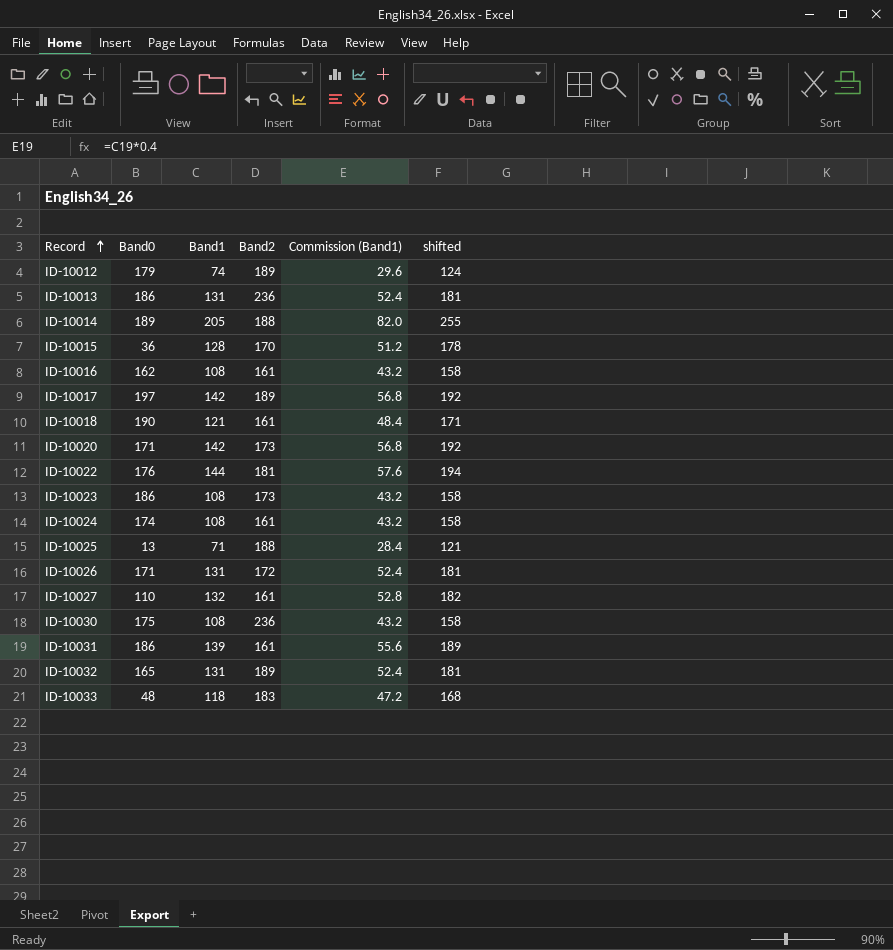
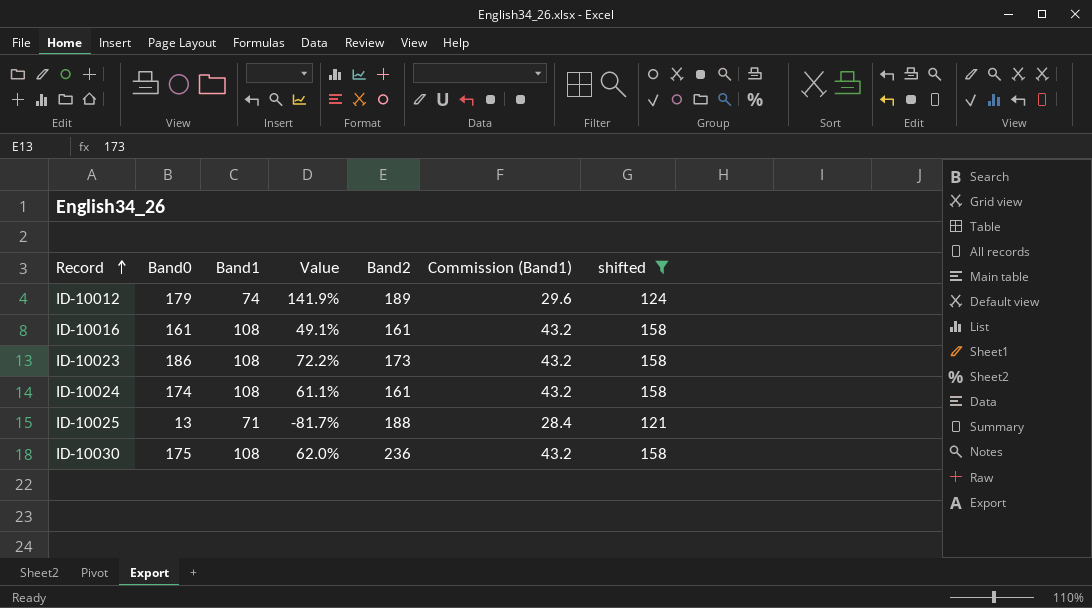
filter: none -> shifted <= 158
column Value | formula: none -> ([Band0] - [Band1]) / [Band1]
ID-10016 | Band0: 162 -> 161

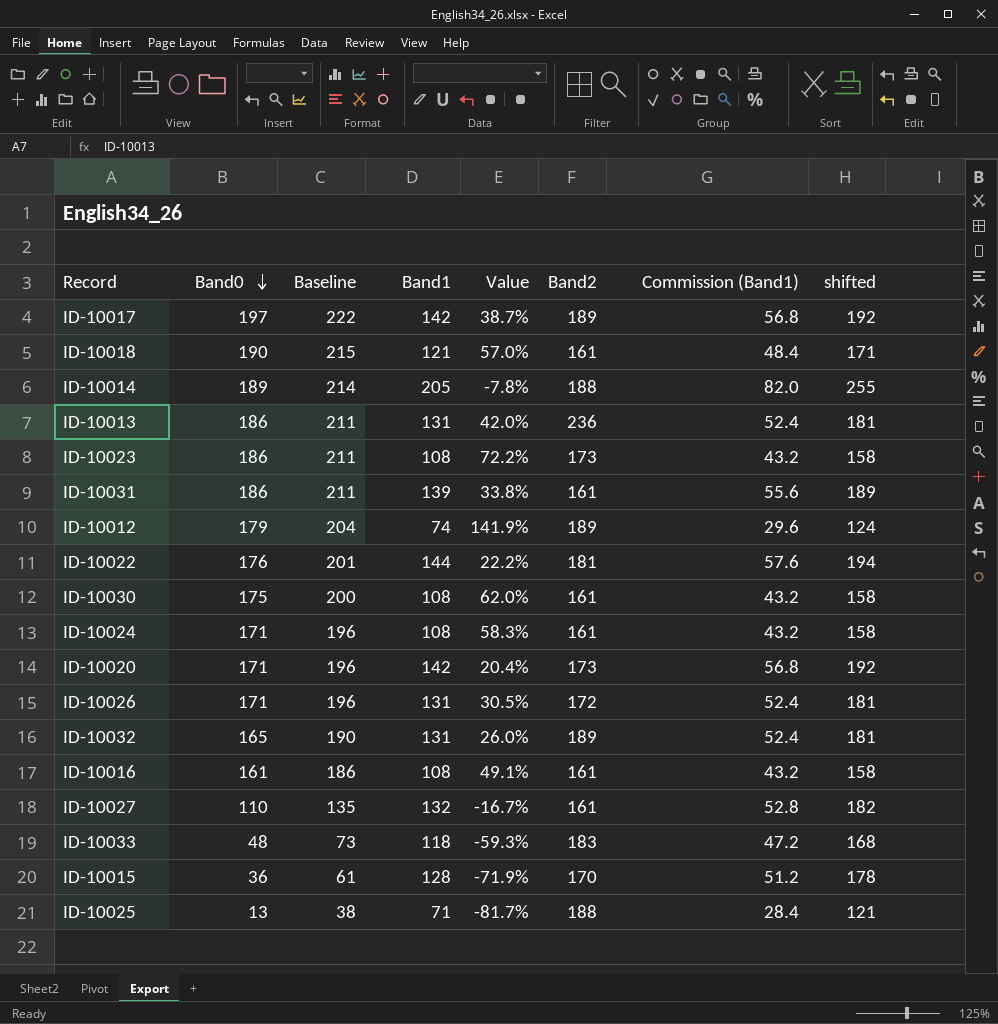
filter: shifted <= 158 -> none
row order: Record ascending -> Band0 descending
column Baseline | formula: none -> [Band0] + 25
ID-10030 | Band2: 236 -> 161
ID-10024 | Band0: 174 -> 171
ID-10024 | Value: 61.1% -> 58.3%

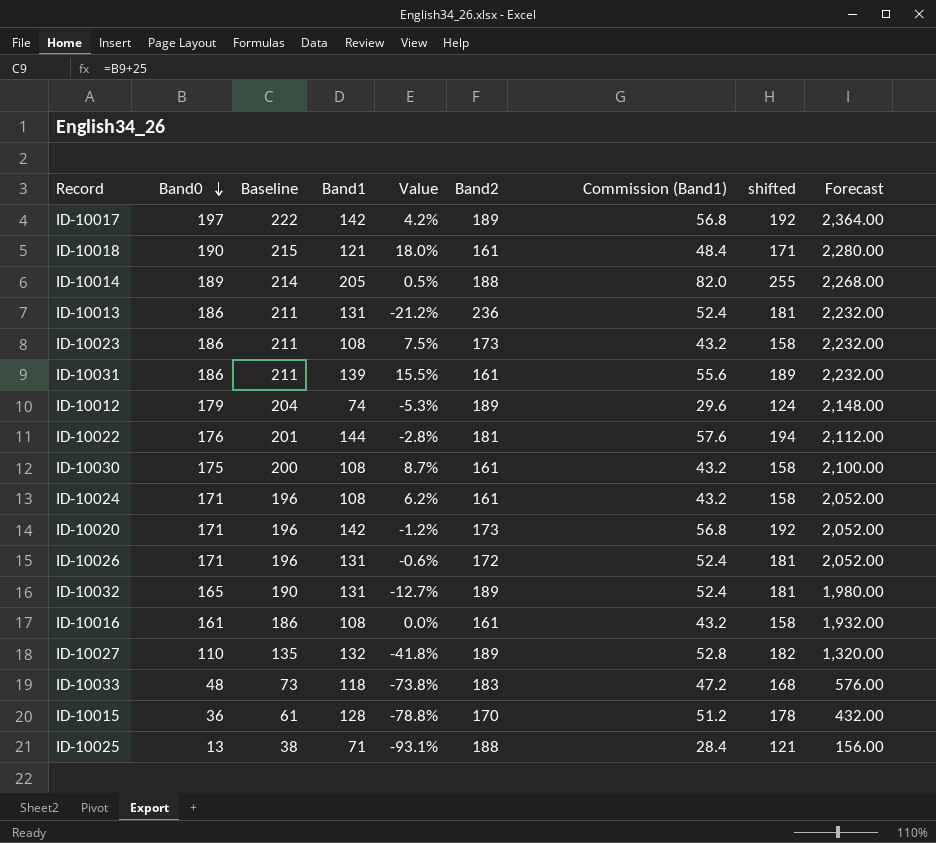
column Value | formula: ([Band0] - [Band1]) / [Band1] -> ([Band0] - [Band2]) / [Band2]
column Forecast | formula: none -> [Band0] * 12
ID-10027 | Band2: 161 -> 189

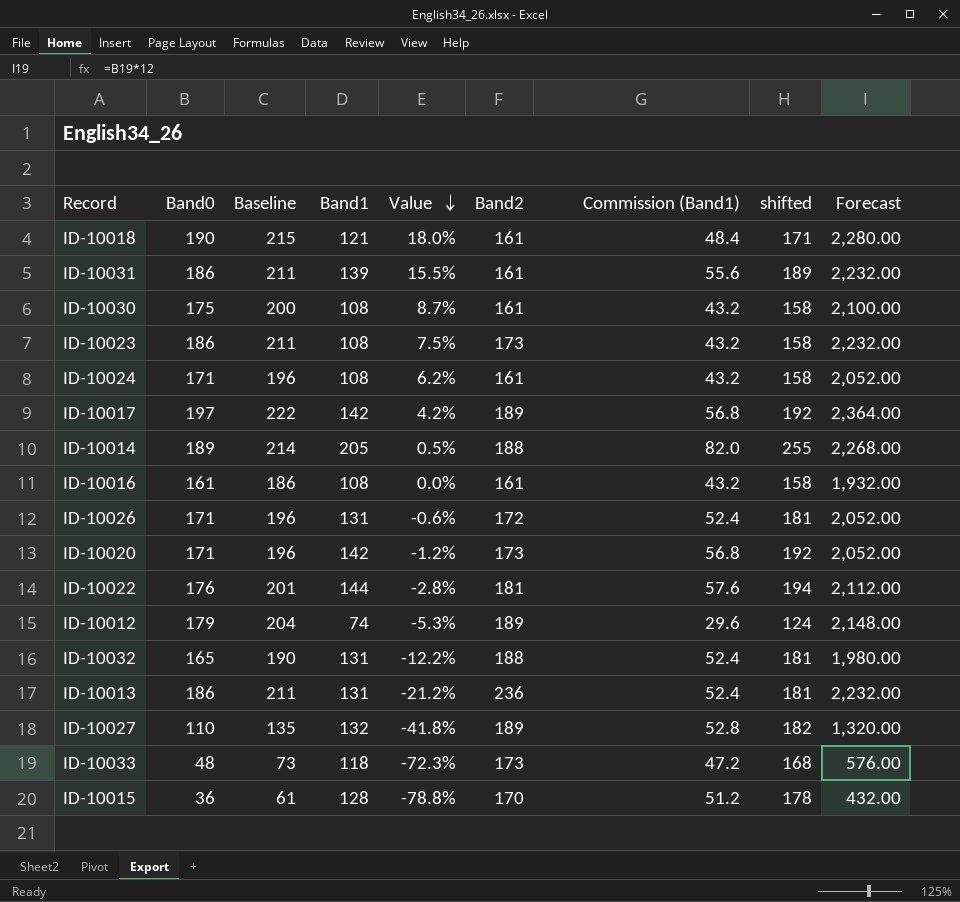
row order: Band0 descending -> Value descending
row ID-10025: 13 | 38 | 71 | -93.1% | 188 | 28.4 | 121 | 156.00 -> none
ID-10032 | Value: -12.7% -> -12.2%
ID-10032 | Band2: 189 -> 188
ID-10033 | Value: -73.8% -> -72.3%
ID-10033 | Band2: 183 -> 173

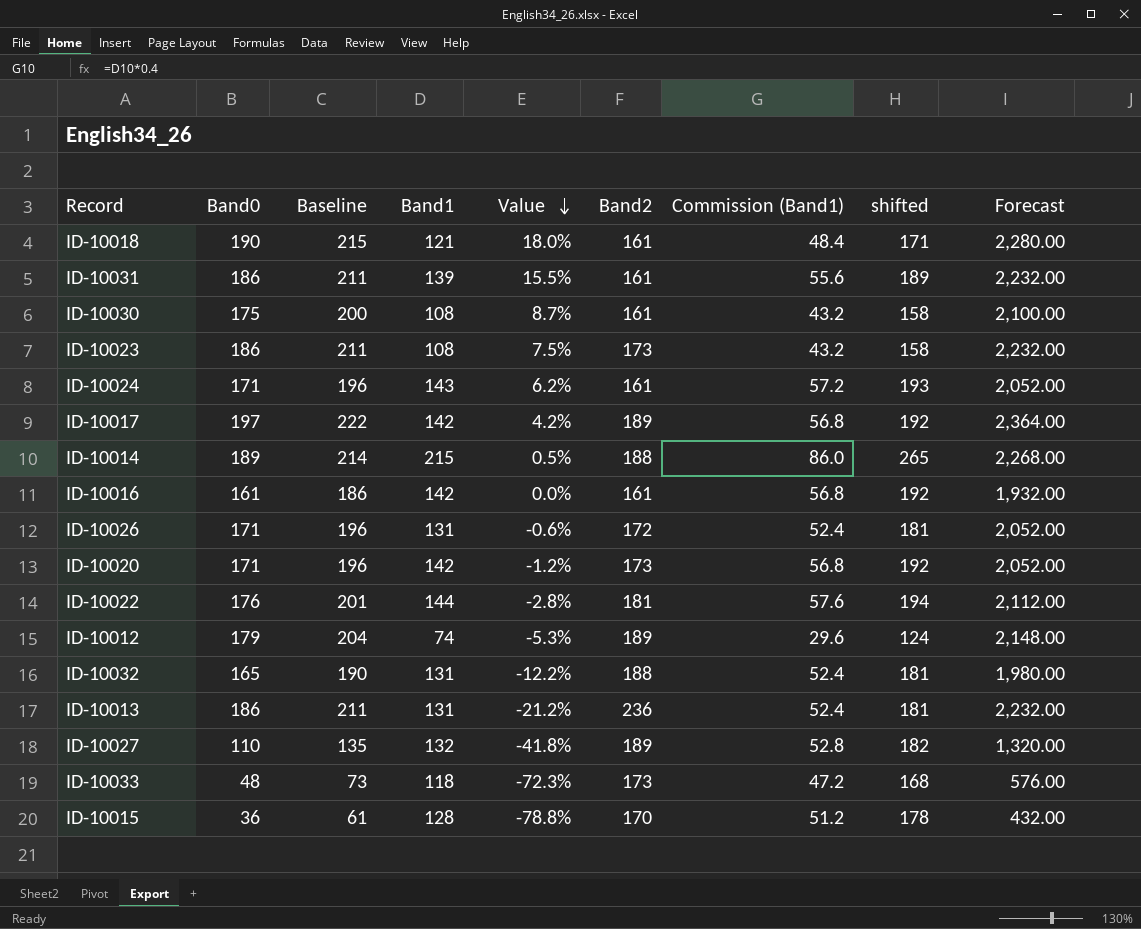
ID-10024 | Band1: 108 -> 143
ID-10024 | Commission (Band1): 43.2 -> 57.2
ID-10024 | shifted: 158 -> 193
ID-10014 | Band1: 205 -> 215
ID-10014 | Commission (Band1): 82.0 -> 86.0
ID-10014 | shifted: 255 -> 265
ID-10016 | Band1: 108 -> 142
ID-10016 | Commission (Band1): 43.2 -> 56.8
ID-10016 | shifted: 158 -> 192

